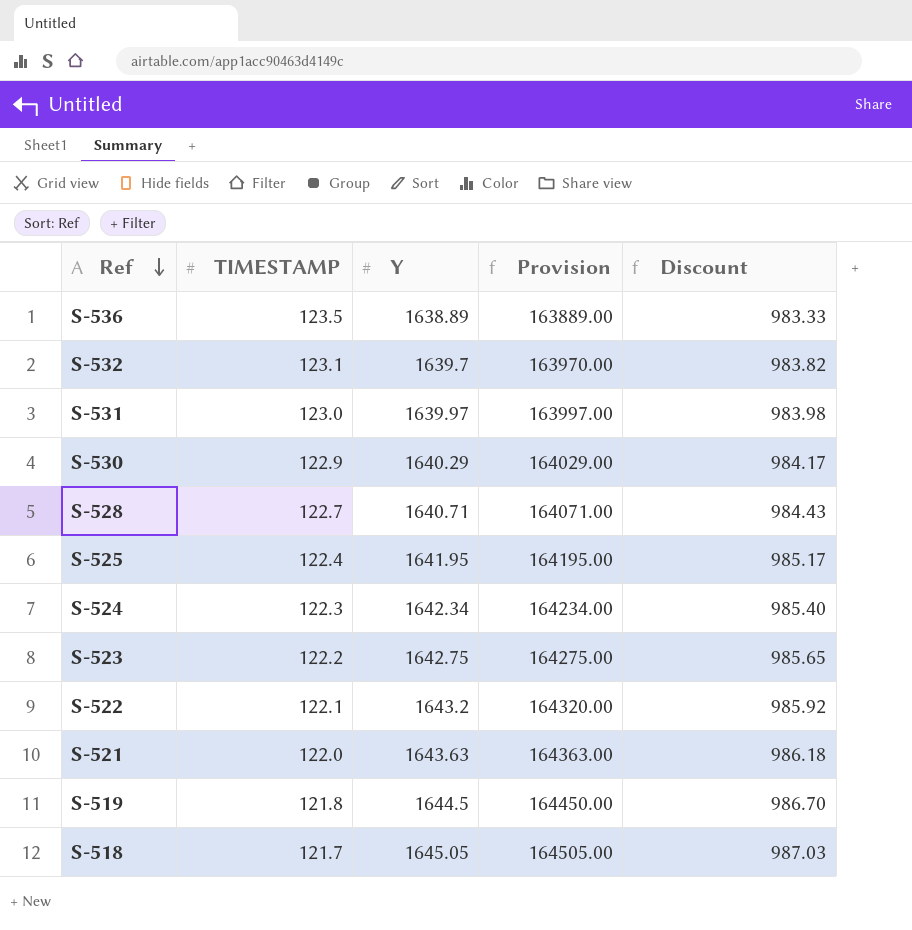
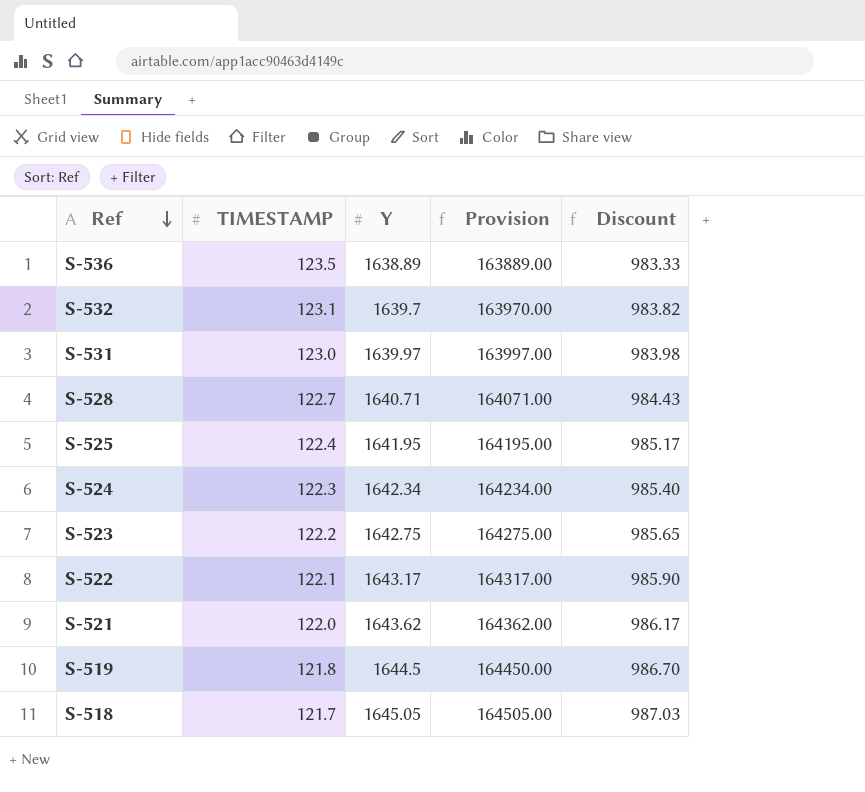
row S-530: 122.9 | 1640.29 | 164029.00 | 984.17 -> none
S-522 | Y: 1643.2 -> 1643.17
S-522 | Provision: 164320.00 -> 164317.00
S-522 | Discount: 985.92 -> 985.90
S-521 | Y: 1643.63 -> 1643.62
S-521 | Provision: 164363.00 -> 164362.00
S-521 | Discount: 986.18 -> 986.17

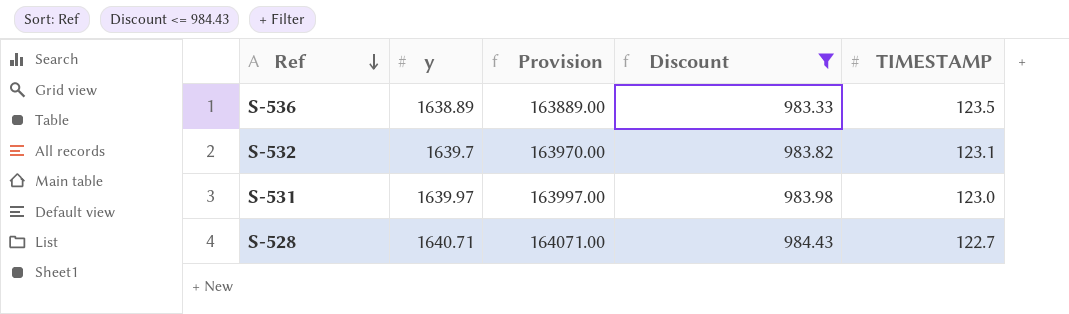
filter: none -> Discount <= 984.43
column name: Y -> y
column TIMESTAMP | position: 2 -> 5

